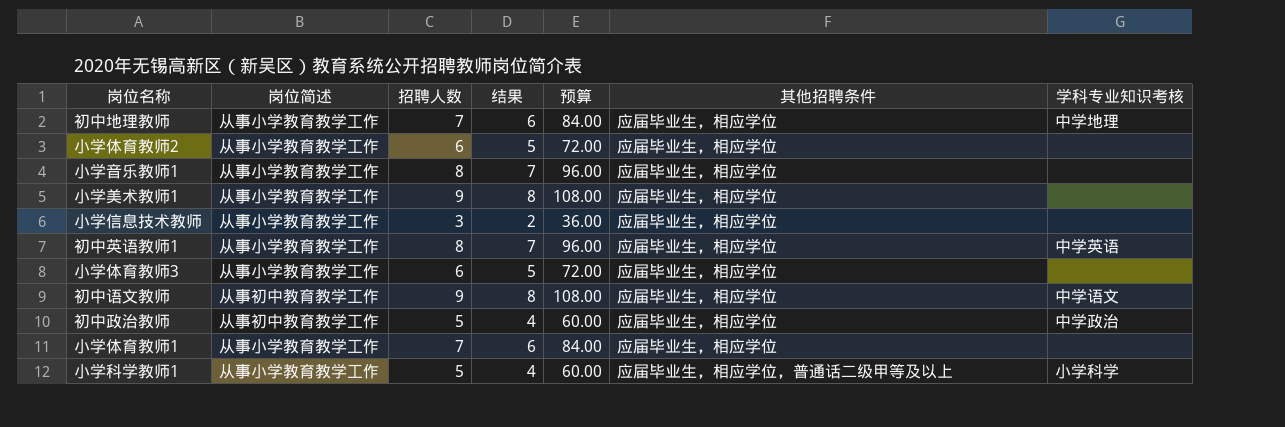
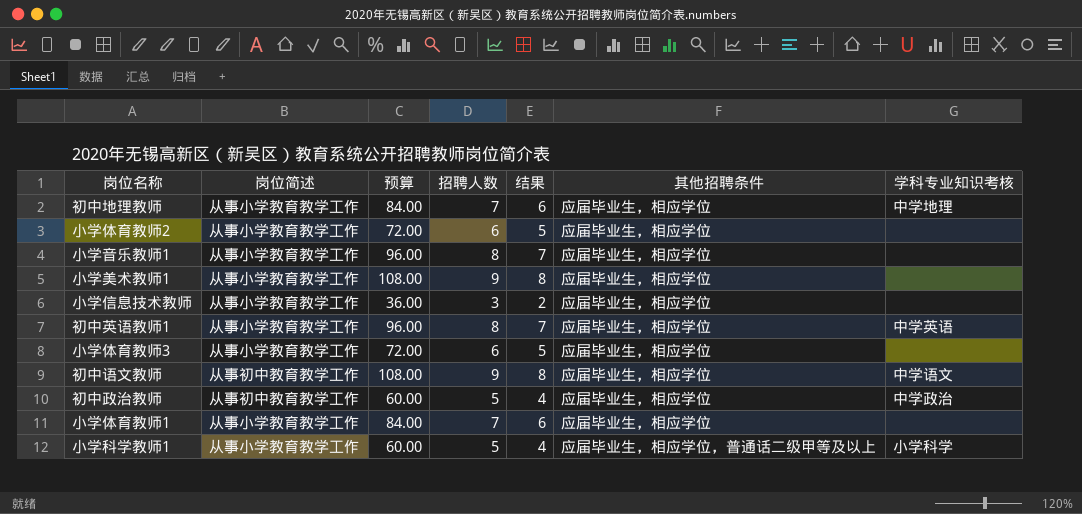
column 预算 | position: 5 -> 3

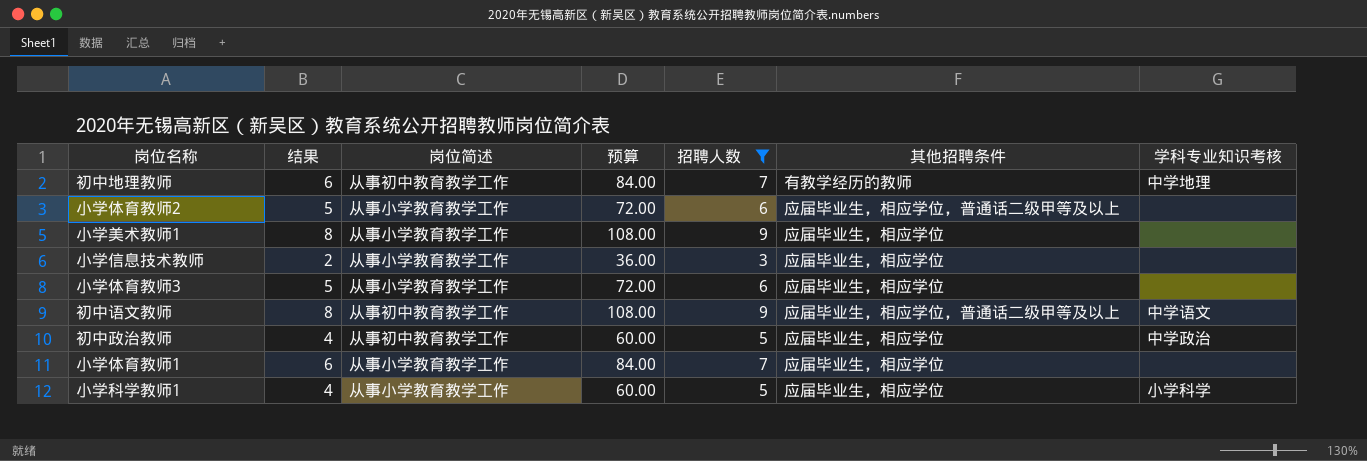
filter: none -> 招聘人数 != 8
column 结果 | position: 5 -> 2
初中地理教师 | 岗位简述: 从事小学教育教学工作 -> 从事初中教育教学工作
初中地理教师 | 其他招聘条件: 应届毕业生，相应学位 -> 有教学经历的教师
小学体育教师2 | 其他招聘条件: 应届毕业生，相应学位 -> 应届毕业生，相应学位，普通话二级甲等及以上
初中语文教师 | 其他招聘条件: 应届毕业生，相应学位 -> 应届毕业生，相应学位，普通话二级甲等及以上
小学科学教师1 | 其他招聘条件: 应届毕业生，相应学位，普通话二级甲等及以上 -> 应届毕业生，相应学位

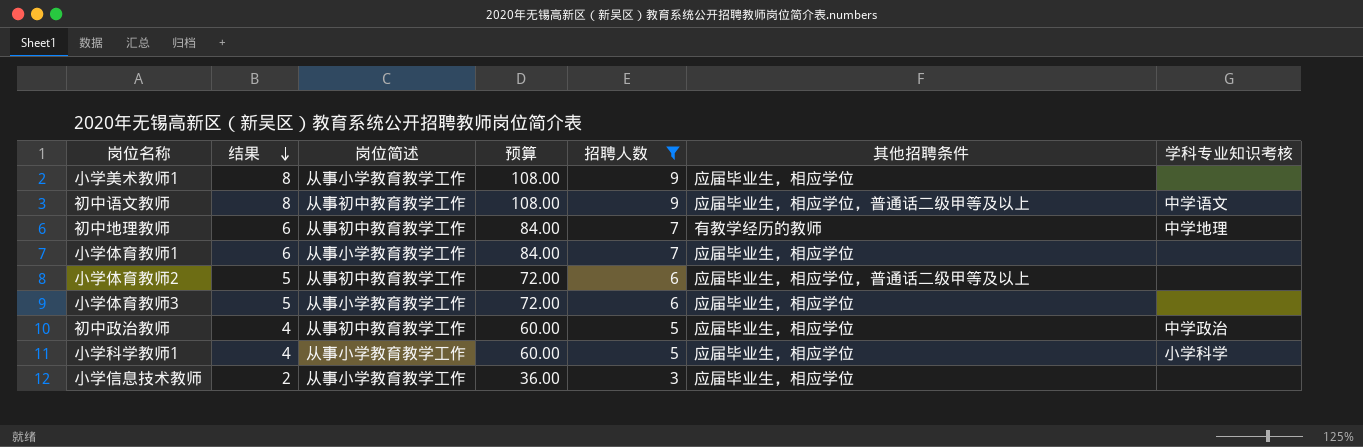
row order: none -> 结果 descending
小学体育教师2 | 岗位简述: 从事小学教育教学工作 -> 从事初中教育教学工作

